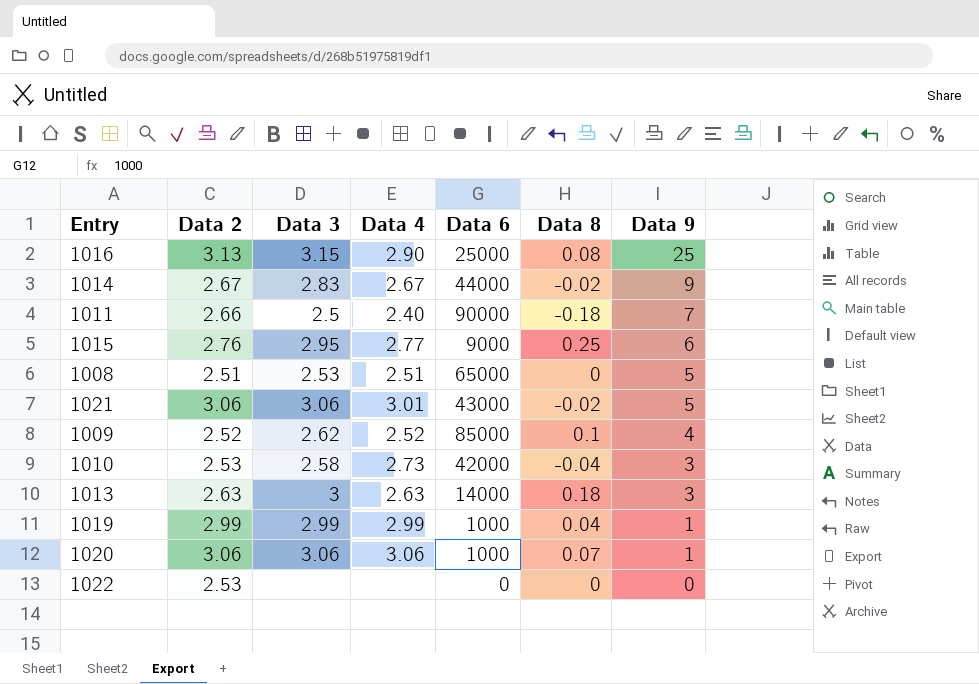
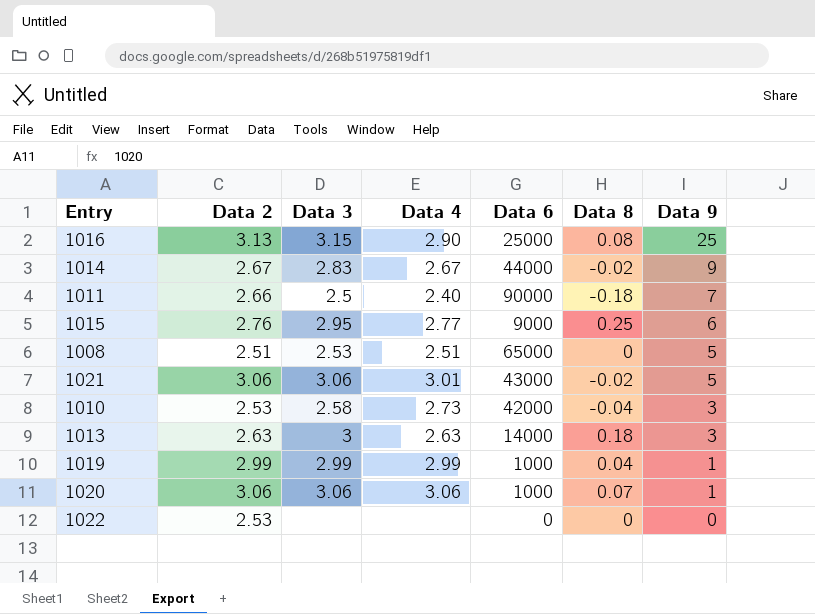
row 1009: 2.52 | 2.62 | 2.52 | 85000 | 0.1 | 4 -> none

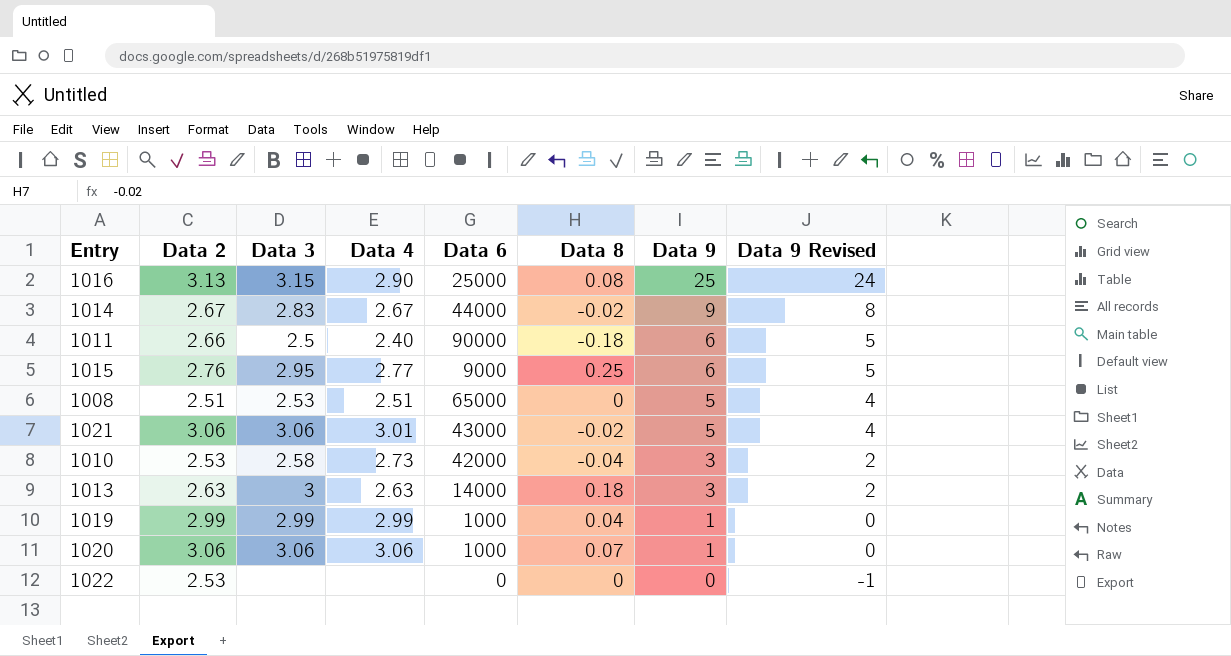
column Data 9 Revised | formula: none -> [Data 9] - 1
1011 | Data 9: 7 -> 6

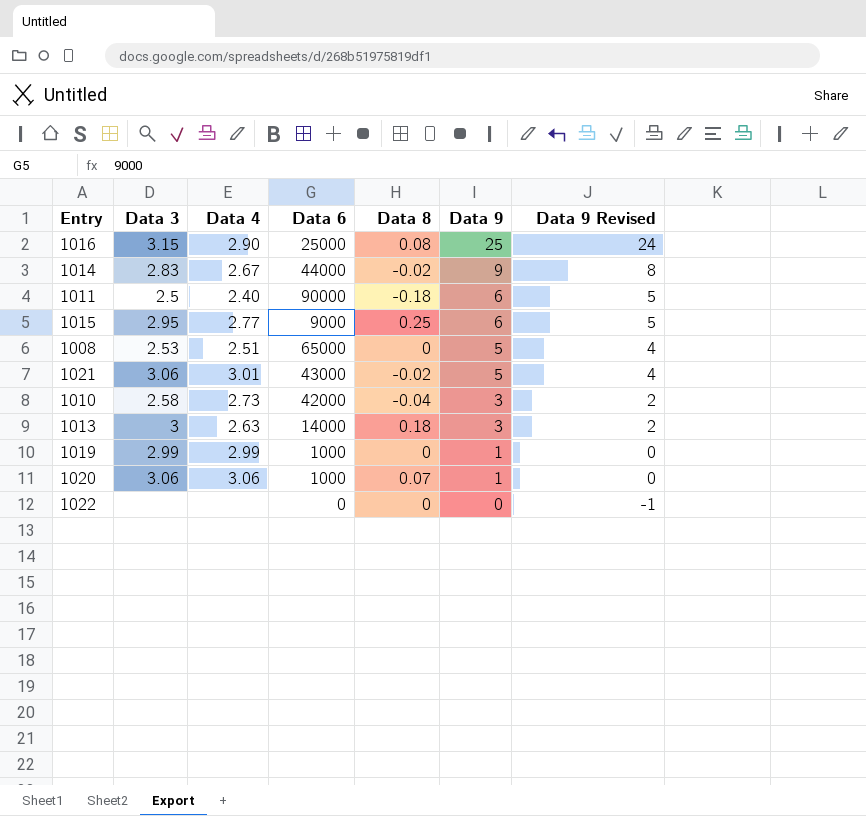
column Data 2 | position: 2 -> none
1019 | Data 8: 0.04 -> 0

